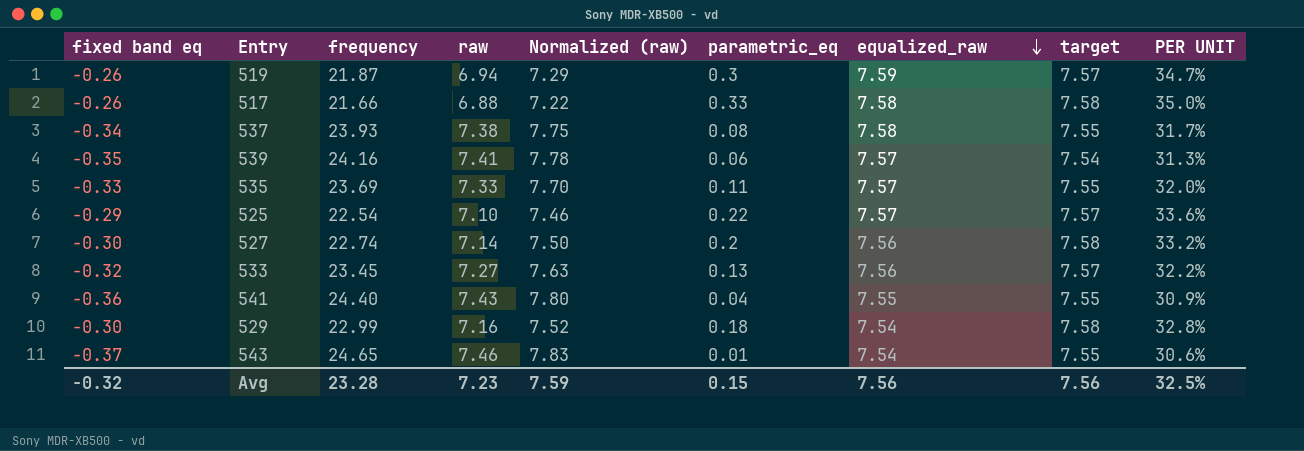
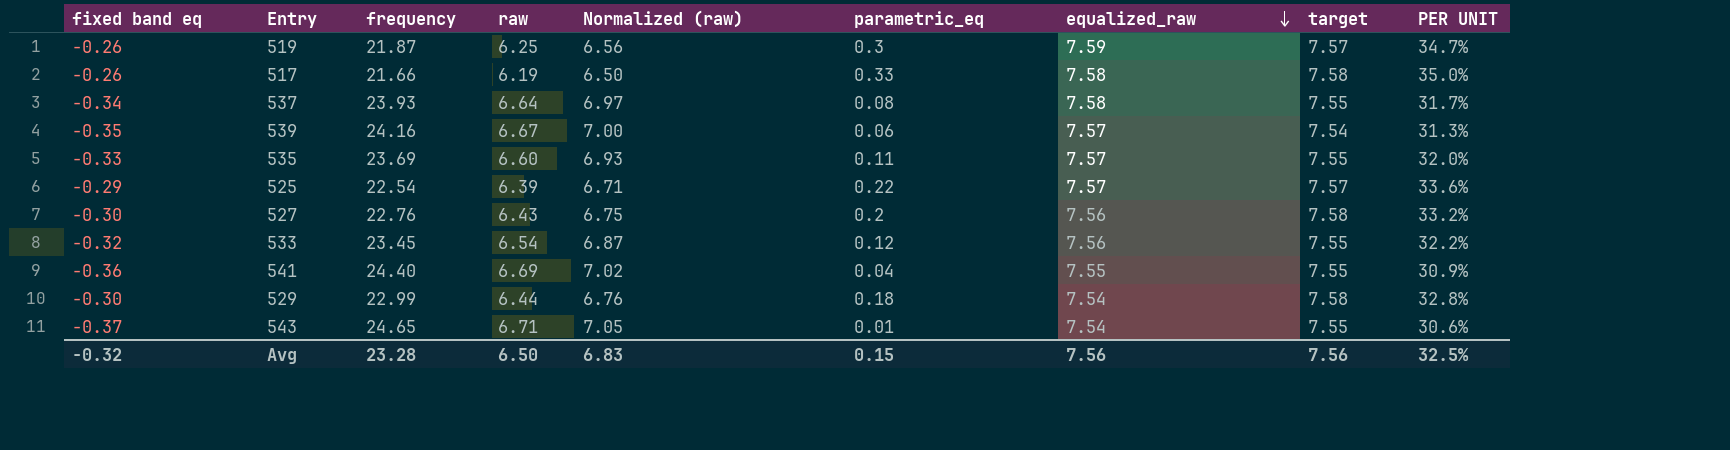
519 | raw: 6.94 -> 6.25
519 | Normalized (raw): 7.29 -> 6.56
517 | raw: 6.88 -> 6.19
517 | Normalized (raw): 7.22 -> 6.50
537 | raw: 7.38 -> 6.64
537 | Normalized (raw): 7.75 -> 6.97
539 | raw: 7.41 -> 6.67
539 | Normalized (raw): 7.78 -> 7.00
535 | raw: 7.33 -> 6.60
535 | Normalized (raw): 7.70 -> 6.93
525 | raw: 7.10 -> 6.39
525 | Normalized (raw): 7.46 -> 6.71
527 | frequency: 22.74 -> 22.76
527 | raw: 7.14 -> 6.43
527 | Normalized (raw): 7.50 -> 6.75
533 | raw: 7.27 -> 6.54
533 | Normalized (raw): 7.63 -> 6.87
533 | parametric_eq: 0.13 -> 0.12
533 | target: 7.57 -> 7.55
541 | raw: 7.43 -> 6.69
541 | Normalized (raw): 7.80 -> 7.02
529 | raw: 7.16 -> 6.44
529 | Normalized (raw): 7.52 -> 6.76
543 | raw: 7.46 -> 6.71
543 | Normalized (raw): 7.83 -> 7.05
Avg | raw: 7.23 -> 6.50
Avg | Normalized (raw): 7.59 -> 6.83

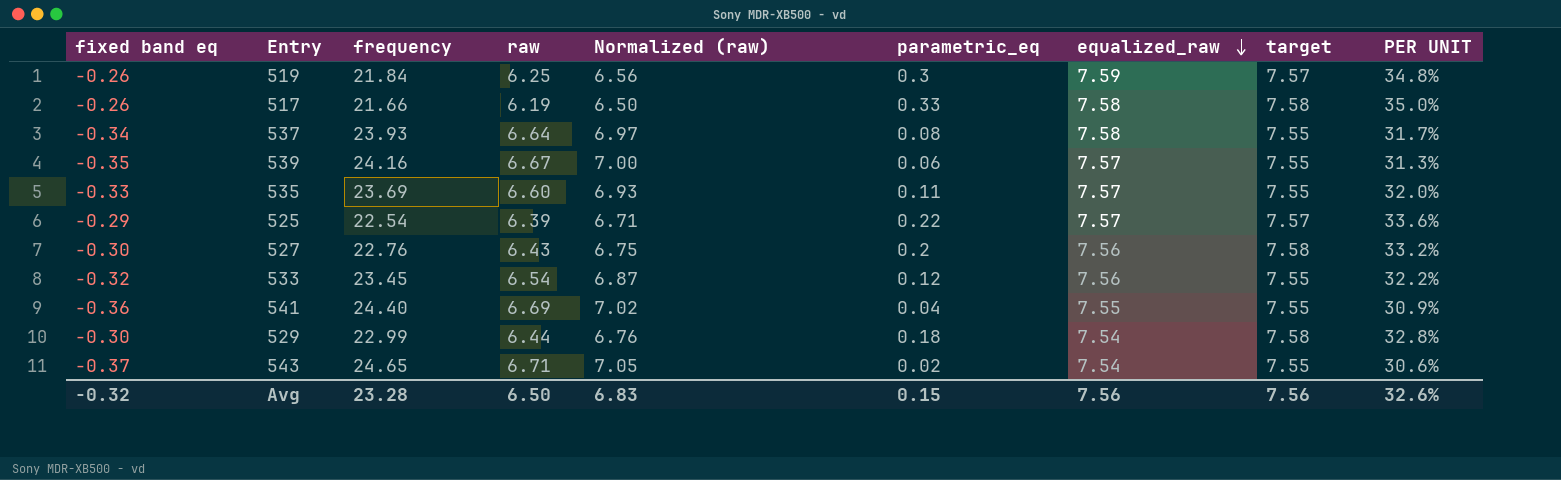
519 | frequency: 21.87 -> 21.84
519 | PER UNIT: 34.7% -> 34.8%
539 | target: 7.54 -> 7.55
543 | parametric_eq: 0.01 -> 0.02
Avg | PER UNIT: 32.5% -> 32.6%

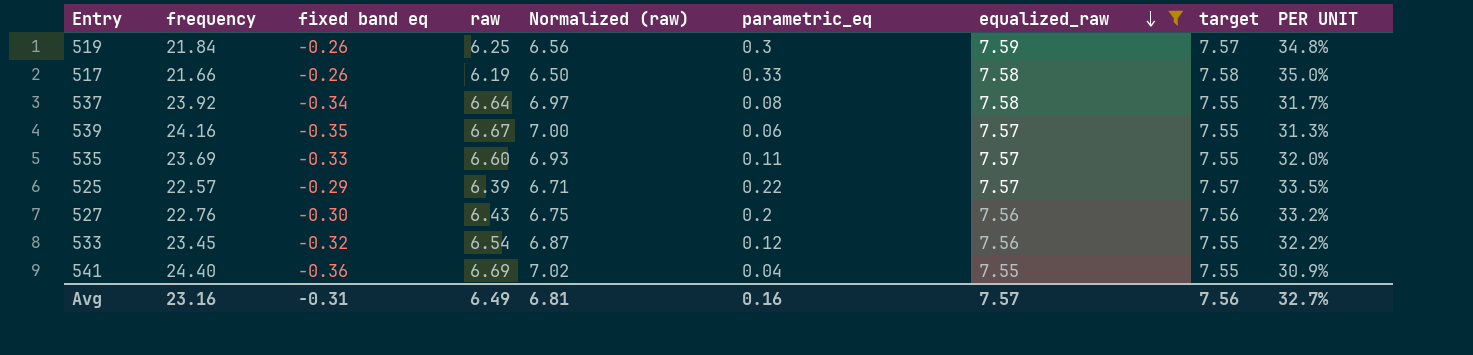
filter: none -> equalized_raw != 7.54
column fixed band eq | position: 1 -> 3
537 | frequency: 23.93 -> 23.92
525 | frequency: 22.54 -> 22.57
525 | PER UNIT: 33.6% -> 33.5%
527 | target: 7.58 -> 7.56
Avg | frequency: 23.28 -> 23.16
Avg | fixed band eq: -0.32 -> -0.31
Avg | raw: 6.50 -> 6.49
Avg | Normalized (raw): 6.83 -> 6.81
Avg | parametric_eq: 0.15 -> 0.16
Avg | equalized_raw: 7.56 -> 7.57
Avg | PER UNIT: 32.6% -> 32.7%

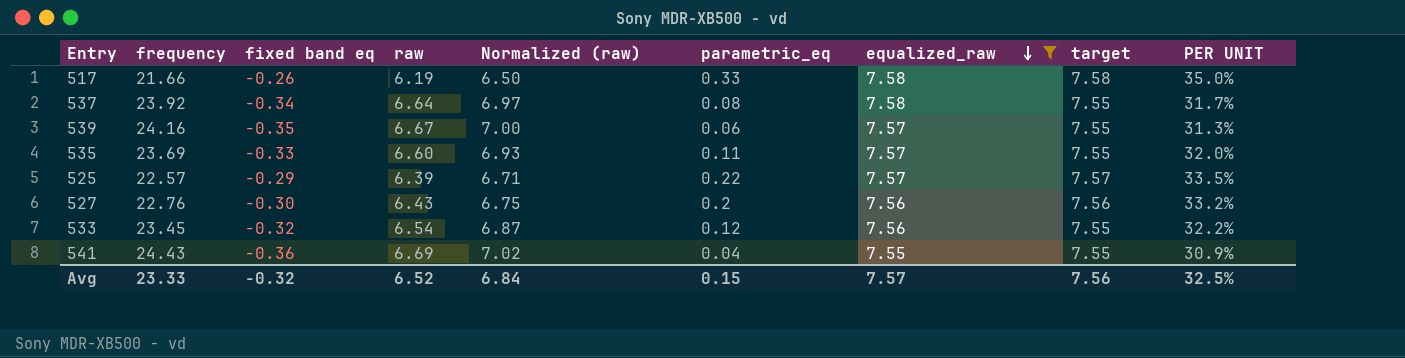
row 519: 21.84 | -0.26 | 6.25 | 6.56 | 0.3 | 7.59 | 7.57 | 34.8% -> none
541 | frequency: 24.40 -> 24.43
Avg | frequency: 23.16 -> 23.33
Avg | fixed band eq: -0.31 -> -0.32
Avg | raw: 6.49 -> 6.52
Avg | Normalized (raw): 6.81 -> 6.84
Avg | parametric_eq: 0.16 -> 0.15
Avg | PER UNIT: 32.7% -> 32.5%

